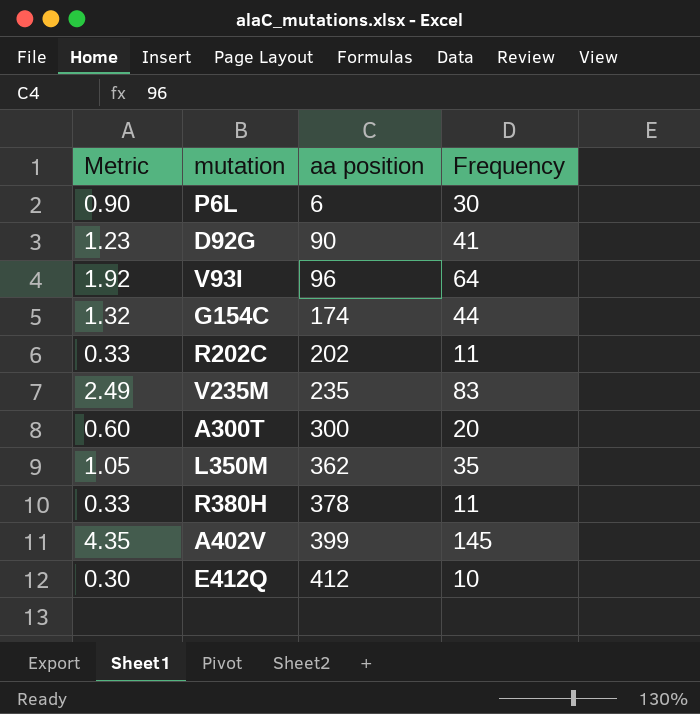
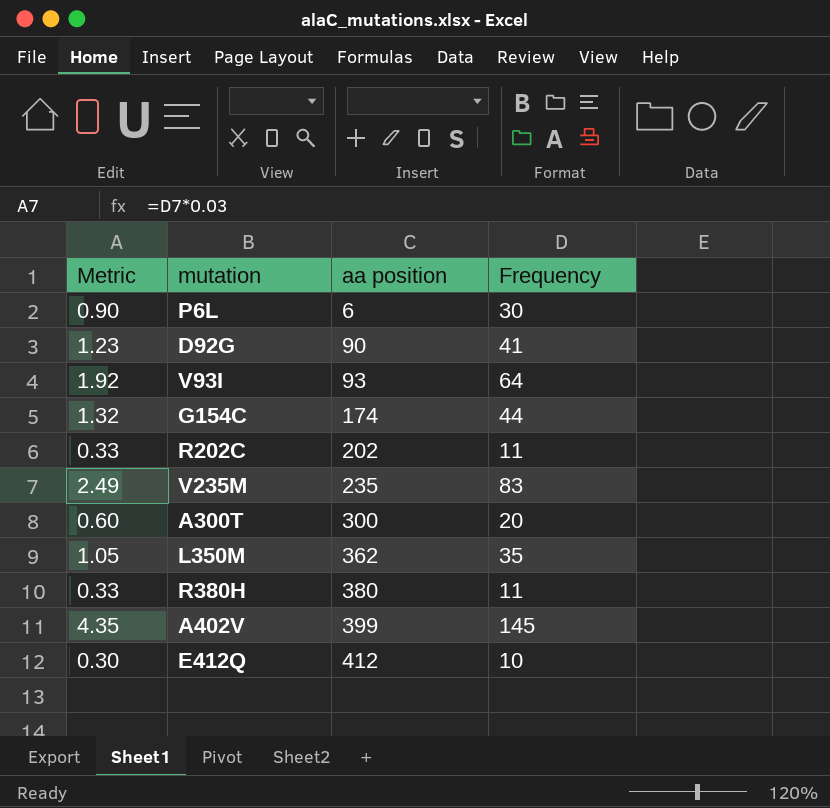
V93I | aa position: 96 -> 93
R380H | aa position: 378 -> 380

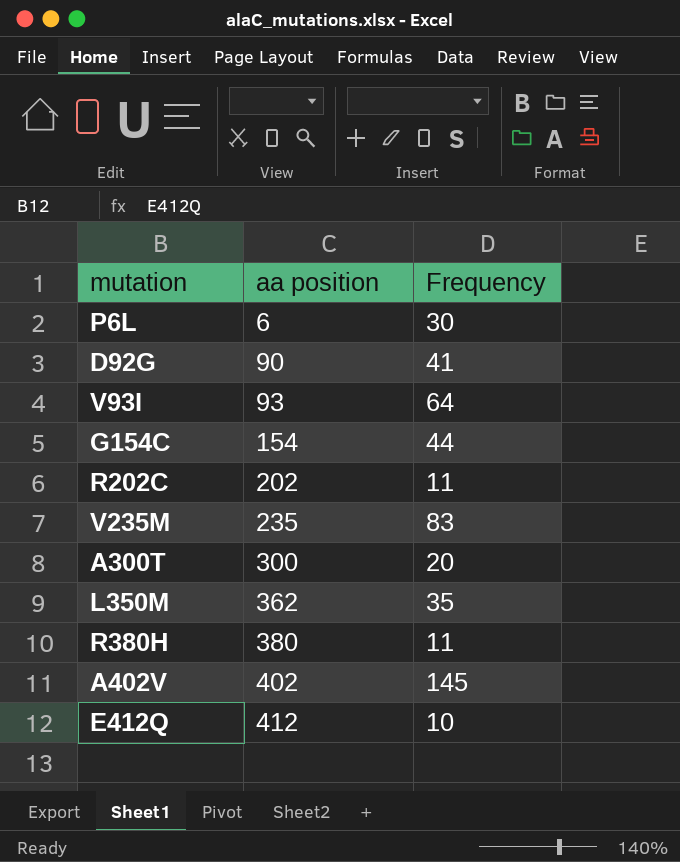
column Metric | formula: [Frequency] * 0.03 -> none
G154C | aa position: 174 -> 154
A402V | aa position: 399 -> 402

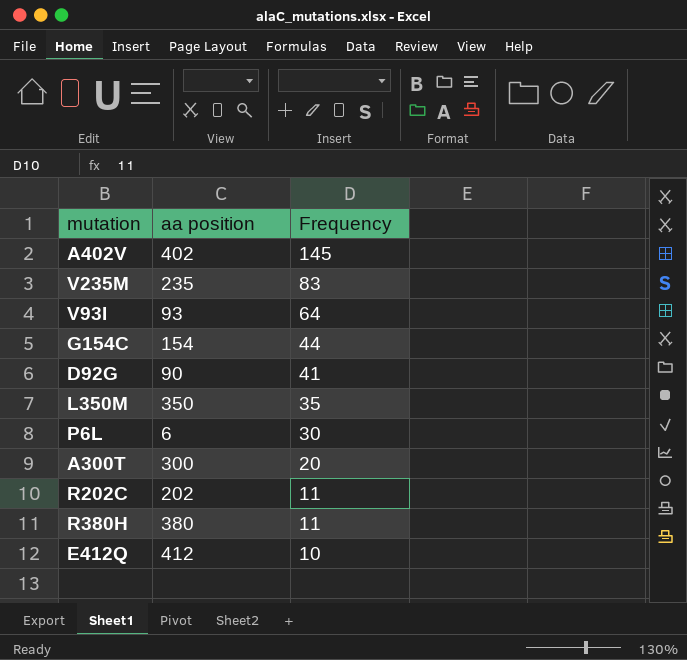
row order: aa position ascending -> Frequency descending
L350M | aa position: 362 -> 350

